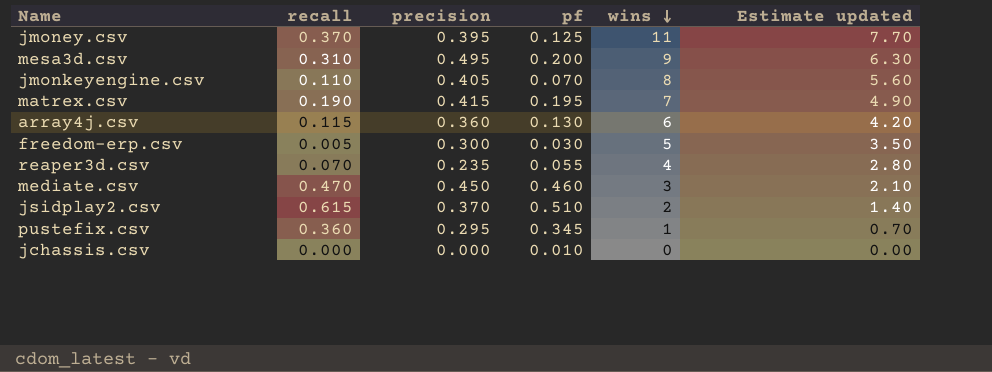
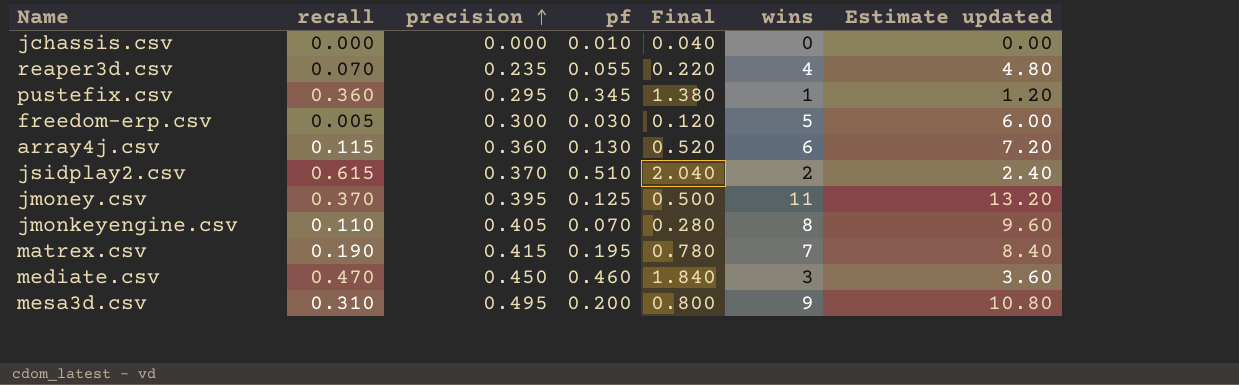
row order: wins descending -> precision ascending
column Final | formula: none -> [pf] * 4
column Estimate updated | formula: [wins] * 0.7 -> [wins] * 1.2

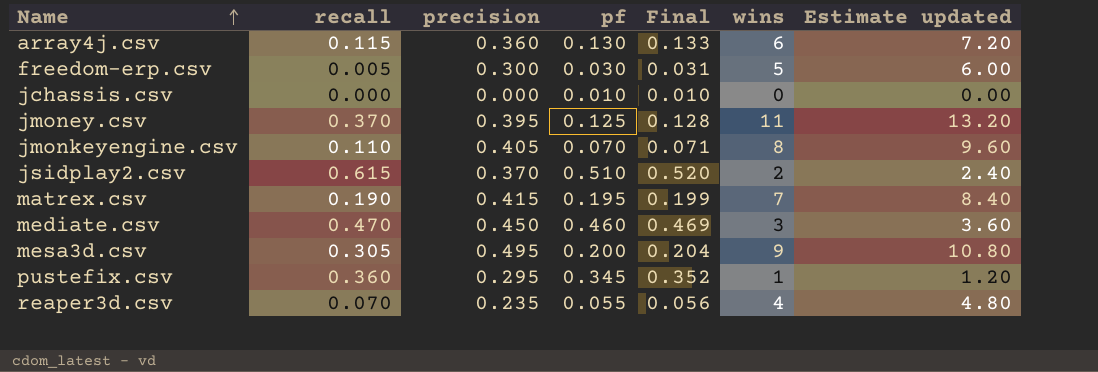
row order: precision ascending -> Name ascending
column Final | formula: [pf] * 4 -> [pf] * 1.02
mesa3d.csv | recall: 0.310 -> 0.305

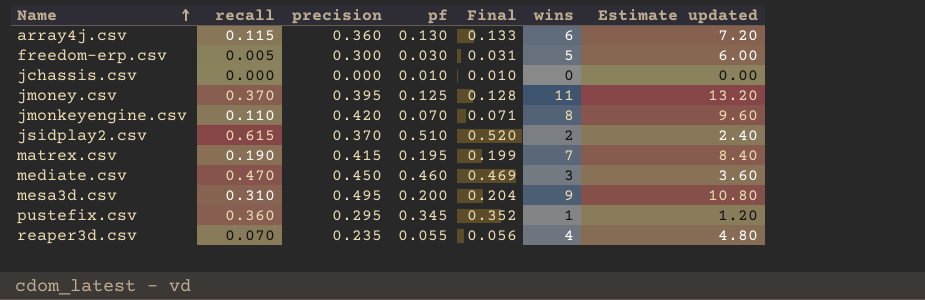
jmonkeyengine.csv | precision: 0.405 -> 0.420
mesa3d.csv | recall: 0.305 -> 0.310

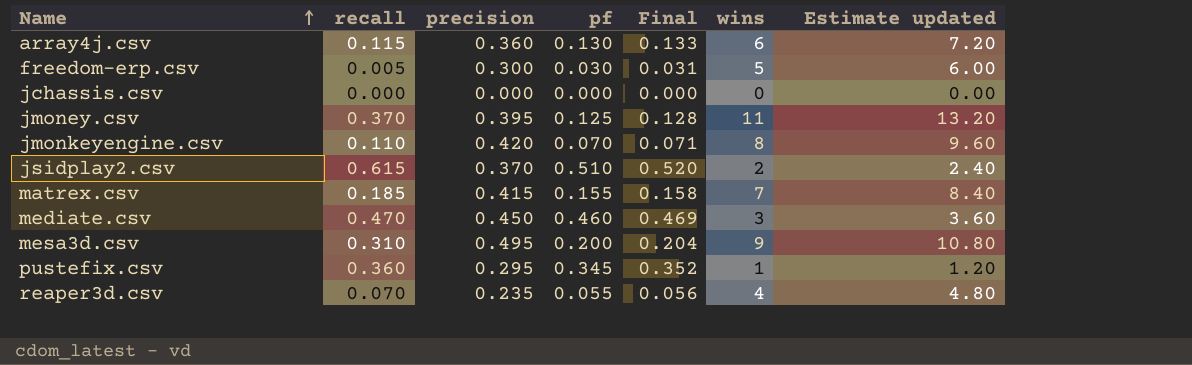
jchassis.csv | pf: 0.010 -> 0.000
jchassis.csv | Final: 0.010 -> 0.000
matrex.csv | recall: 0.190 -> 0.185
matrex.csv | pf: 0.195 -> 0.155
matrex.csv | Final: 0.199 -> 0.158

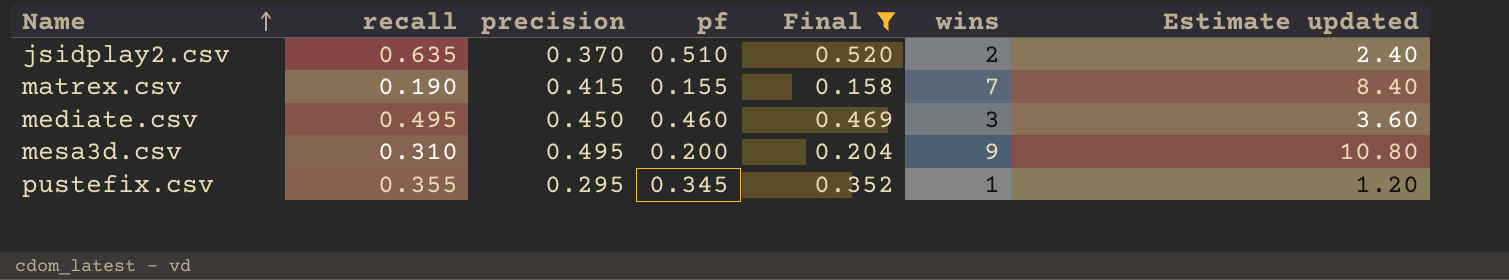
filter: none -> Final >= 0.158
jsidplay2.csv | recall: 0.615 -> 0.635
matrex.csv | recall: 0.185 -> 0.190
mediate.csv | recall: 0.470 -> 0.495
pustefix.csv | recall: 0.360 -> 0.355

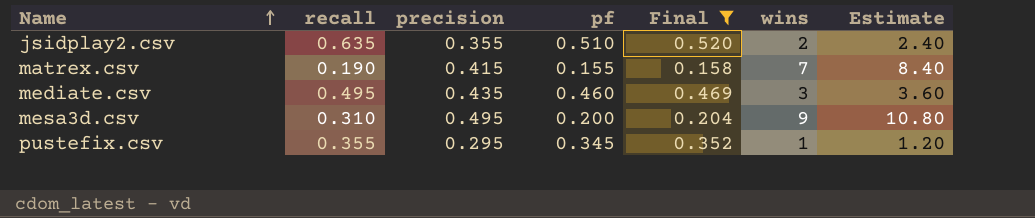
column name: Estimate updated -> Estimate
jsidplay2.csv | precision: 0.370 -> 0.355
mediate.csv | precision: 0.450 -> 0.435

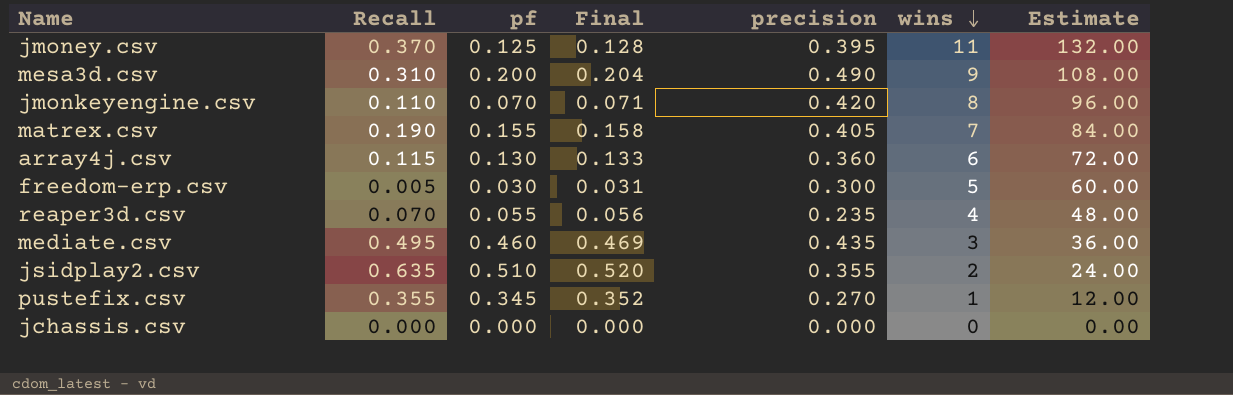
filter: Final >= 0.158 -> none
row order: Name ascending -> wins descending
column name: recall -> Recall
column precision | position: 3 -> 5
column Estimate | formula: [wins] * 1.2 -> [wins] * 12
mesa3d.csv | precision: 0.495 -> 0.490
matrex.csv | precision: 0.415 -> 0.405
pustefix.csv | precision: 0.295 -> 0.270

